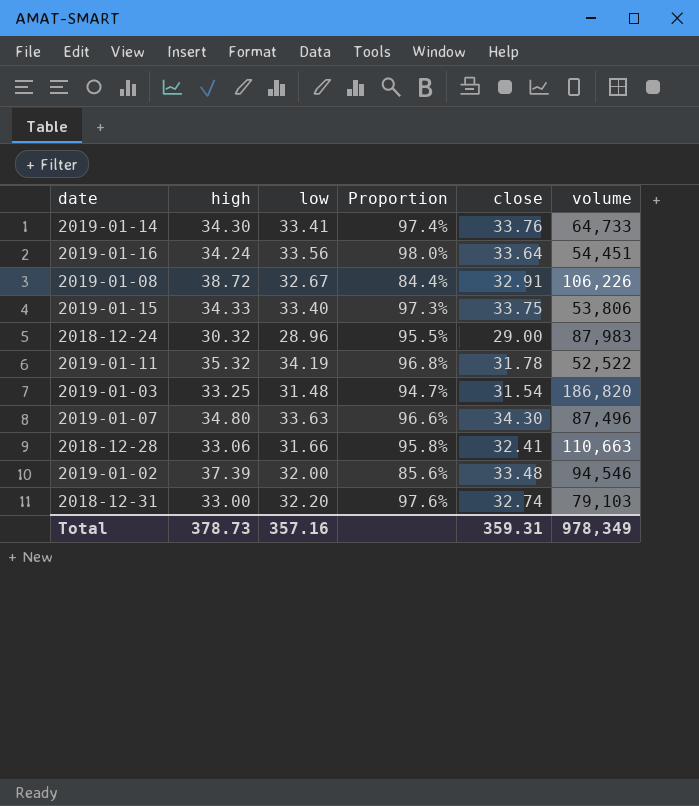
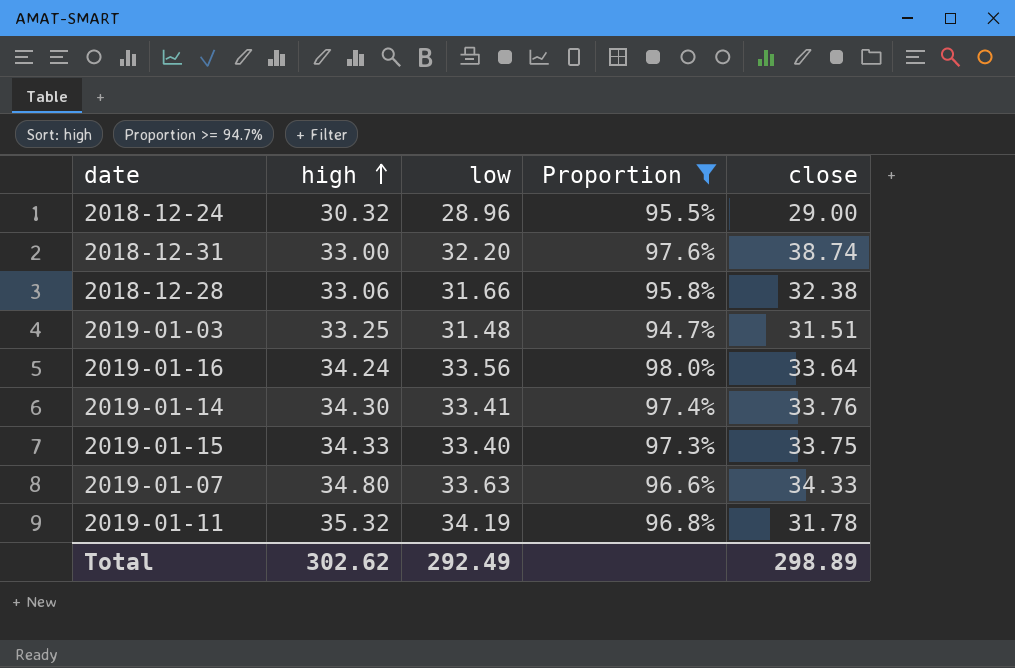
filter: none -> Proportion >= 94.7%
row order: none -> high ascending
column volume | position: 6 -> none
2018-12-31 | close: 32.74 -> 38.74
2018-12-28 | close: 32.41 -> 32.38
2019-01-03 | close: 31.54 -> 31.51
2019-01-07 | close: 34.30 -> 34.33
Total | high: 378.73 -> 302.62
Total | low: 357.16 -> 292.49
Total | close: 359.31 -> 298.89

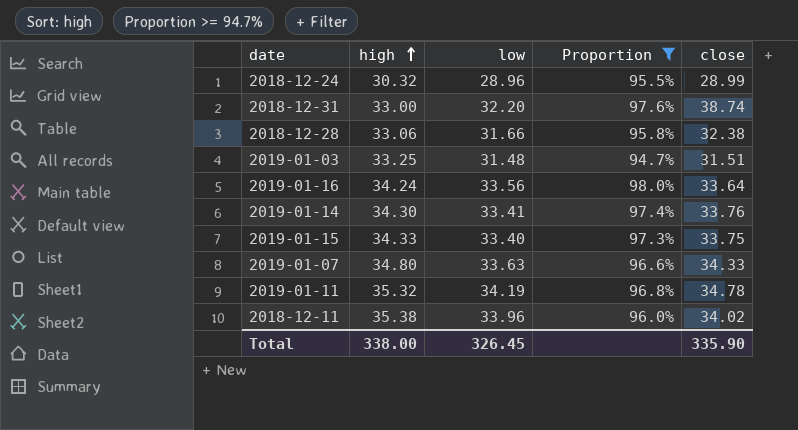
2018-12-24 | close: 29.00 -> 28.99
2019-01-11 | close: 31.78 -> 34.78
row 2018-12-11: none -> 35.38 | 33.96 | 96.0% | 34.02
Total | high: 302.62 -> 338.00
Total | low: 292.49 -> 326.45
Total | close: 298.89 -> 335.90

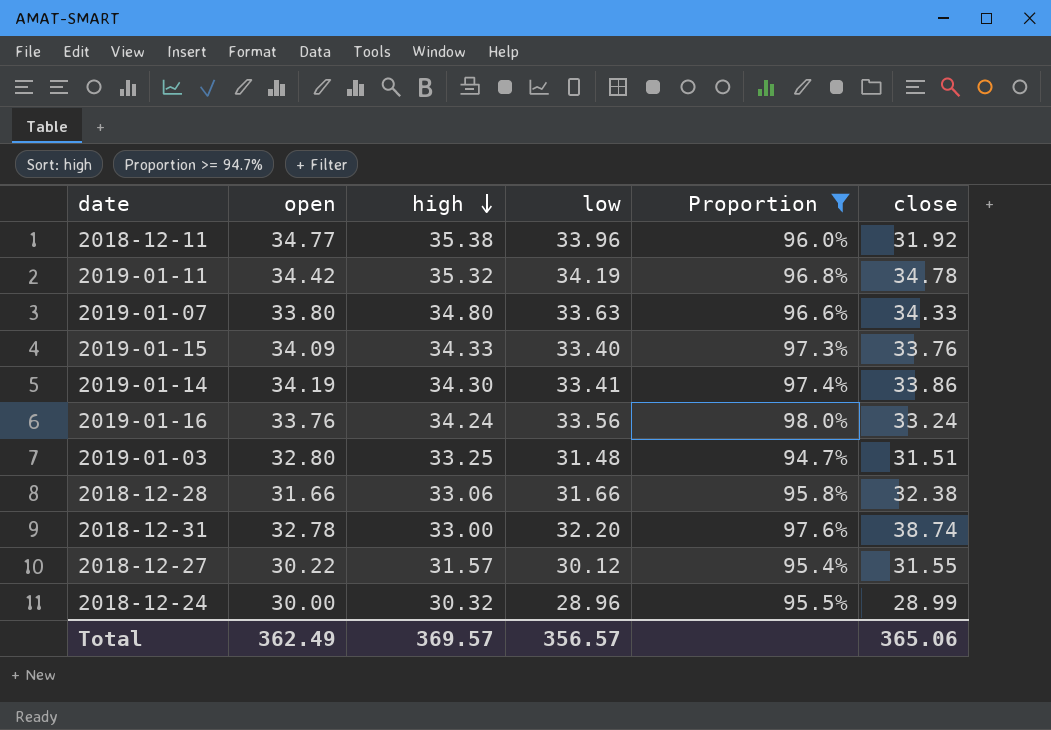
row order: high ascending -> high descending
column open | position: none -> 2
2018-12-11 | close: 34.02 -> 31.92
2019-01-15 | close: 33.75 -> 33.76
2019-01-14 | close: 33.76 -> 33.86
2019-01-16 | close: 33.64 -> 33.24
row 2018-12-27: none -> 30.22 | 31.57 | 30.12 | 95.4% | 31.55
Total | high: 338.00 -> 369.57
Total | low: 326.45 -> 356.57
Total | close: 335.90 -> 365.06

